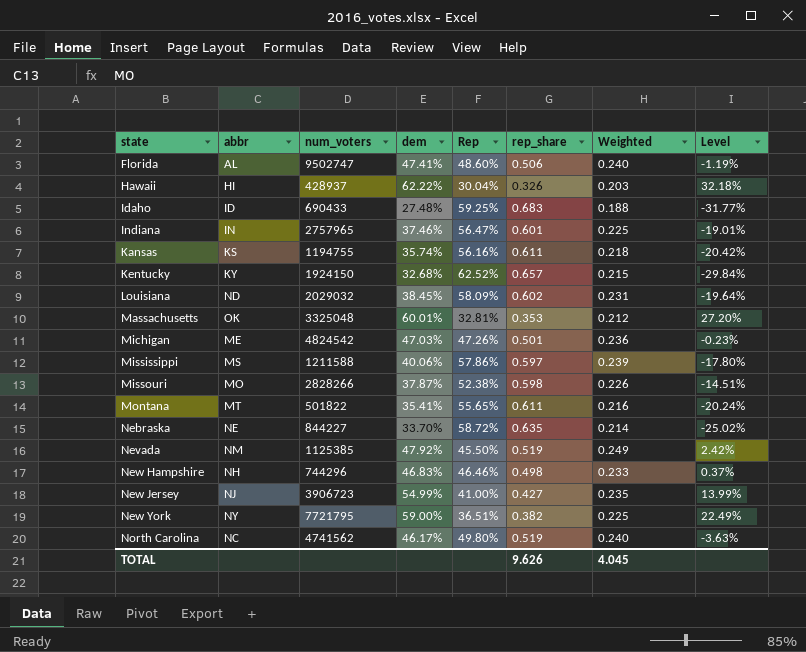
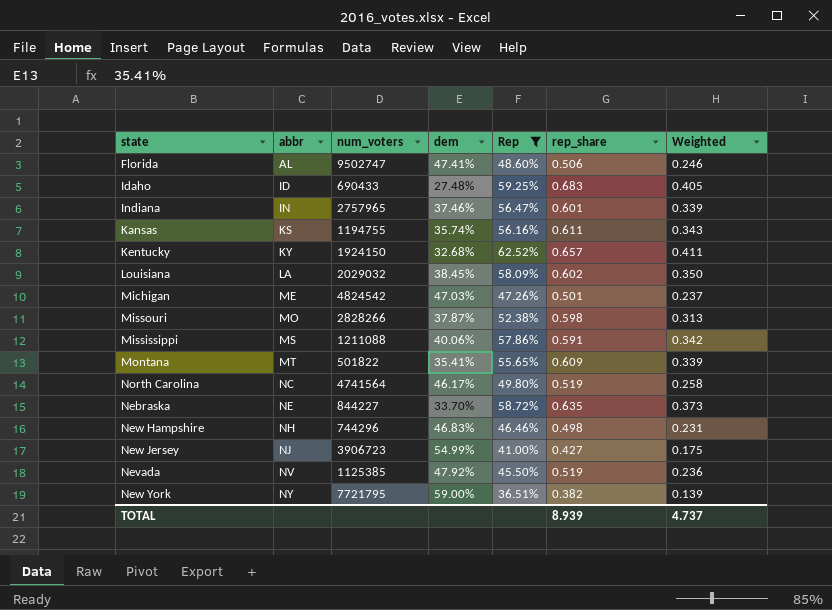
filter: none -> Rep >= 36.51%
row order: state ascending -> abbr ascending
column Level | formula: [dem] - [Rep] -> none
column Weighted | formula: [dem] * [rep_share] -> [Rep] * [rep_share]
Louisiana | abbr: ND -> LA
Mississippi | num_voters: 1211588 -> 1211088
Mississippi | rep_share: 0.597 -> 0.591
Montana | rep_share: 0.611 -> 0.609
North Carolina | num_voters: 4741562 -> 4741564
Nevada | abbr: NM -> NV
TOTAL | rep_share: 9.626 -> 8.939
TOTAL | Weighted: 4.045 -> 4.737

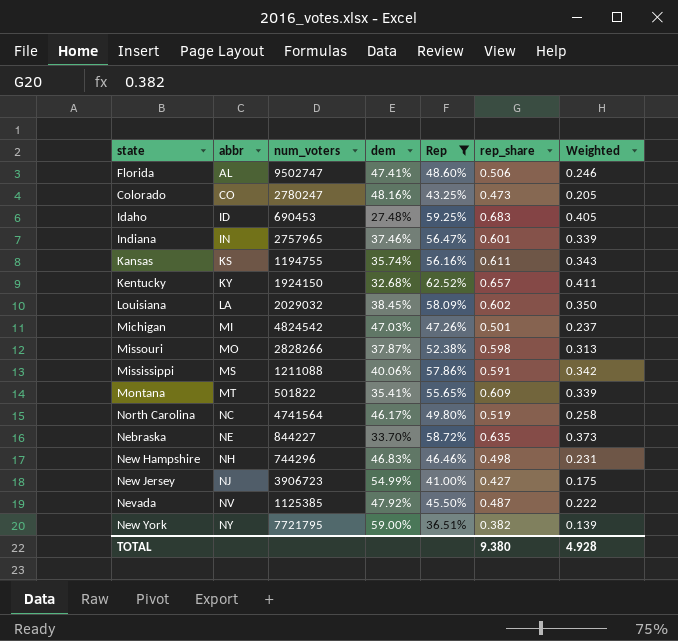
row Colorado: none -> CO | 2780247 | 48.16% | 43.25% | 0.473 | 0.205
Idaho | num_voters: 690433 -> 690453
Michigan | abbr: ME -> MI
Nevada | rep_share: 0.519 -> 0.487
Nevada | Weighted: 0.236 -> 0.222
TOTAL | rep_share: 8.939 -> 9.380
TOTAL | Weighted: 4.737 -> 4.928

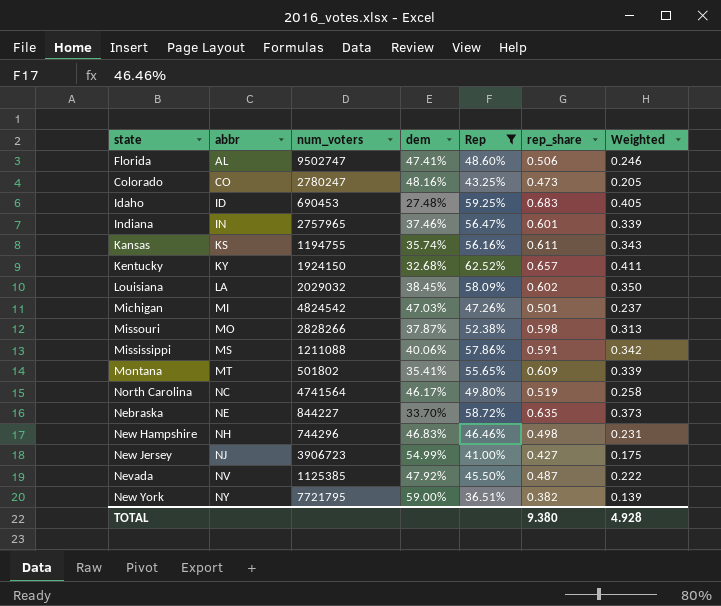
Montana | num_voters: 501822 -> 501802

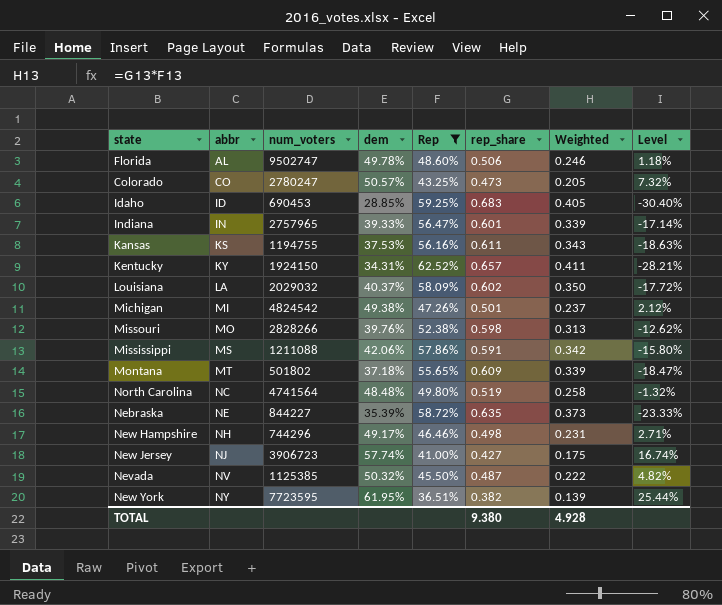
column Level | formula: none -> [dem] - [Rep]
Florida | dem: 47.41% -> 49.78%
Colorado | dem: 48.16% -> 50.57%
Idaho | dem: 27.48% -> 28.85%
Indiana | dem: 37.46% -> 39.33%
Kansas | dem: 35.74% -> 37.53%
Kentucky | dem: 32.68% -> 34.31%
Louisiana | dem: 38.45% -> 40.37%
Michigan | dem: 47.03% -> 49.38%
Missouri | dem: 37.87% -> 39.76%
Mississippi | dem: 40.06% -> 42.06%
Montana | dem: 35.41% -> 37.18%
North Carolina | dem: 46.17% -> 48.48%
Nebraska | dem: 33.70% -> 35.39%
New Hampshire | dem: 46.83% -> 49.17%
New Jersey | dem: 54.99% -> 57.74%
Nevada | dem: 47.92% -> 50.32%
New York | num_voters: 7721795 -> 7723595
New York | dem: 59.00% -> 61.95%

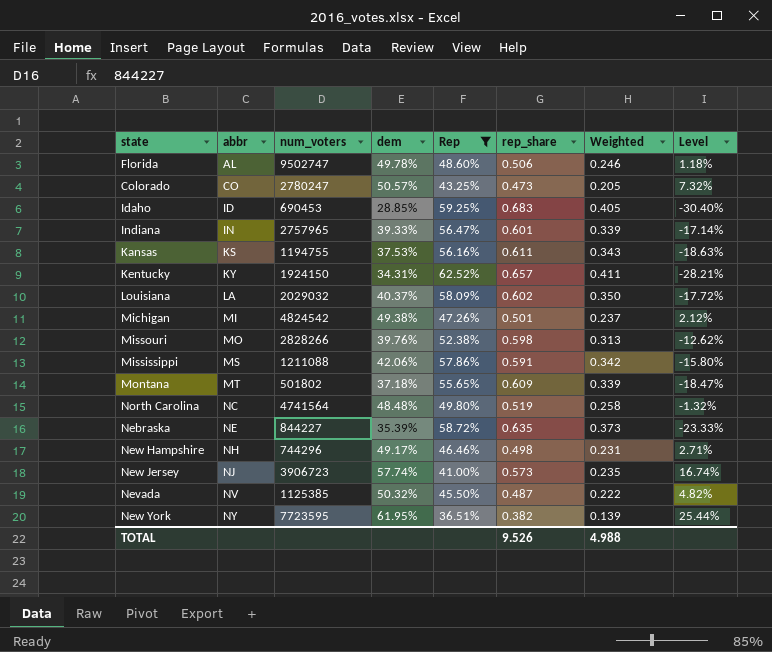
New Jersey | rep_share: 0.427 -> 0.573
New Jersey | Weighted: 0.175 -> 0.235
TOTAL | rep_share: 9.380 -> 9.526
TOTAL | Weighted: 4.928 -> 4.988

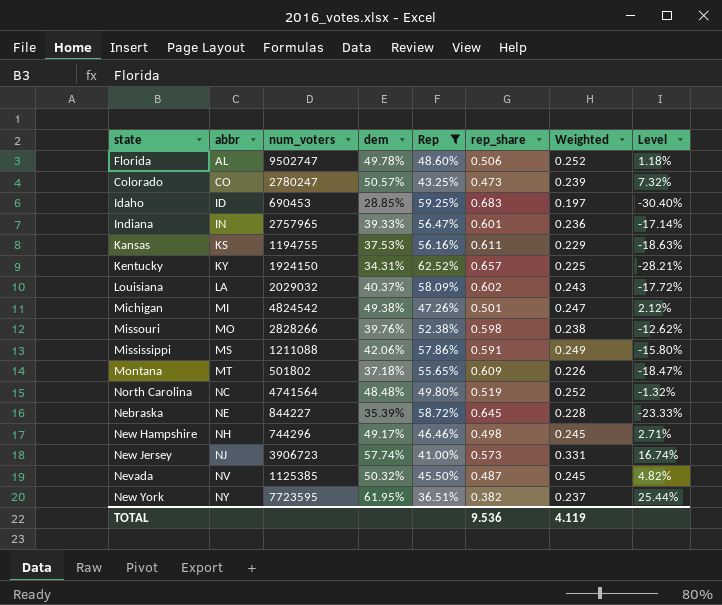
column Weighted | formula: [Rep] * [rep_share] -> [dem] * [rep_share]
Nebraska | rep_share: 0.635 -> 0.645
TOTAL | rep_share: 9.526 -> 9.536
TOTAL | Weighted: 4.988 -> 4.119

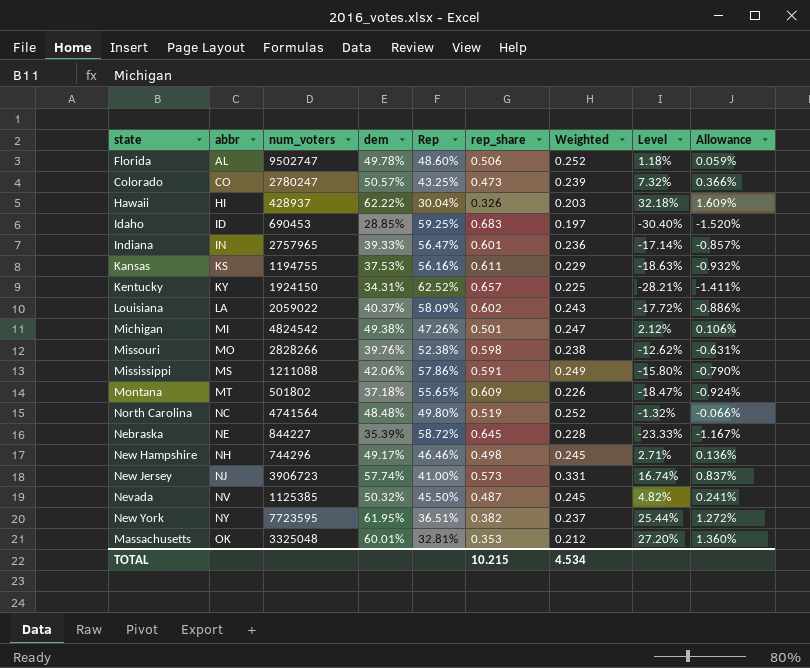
filter: Rep >= 36.51% -> none
column Allowance | formula: none -> [Level] * 0.05
Louisiana | num_voters: 2029032 -> 2059022
TOTAL | rep_share: 9.536 -> 10.215
TOTAL | Weighted: 4.119 -> 4.534

